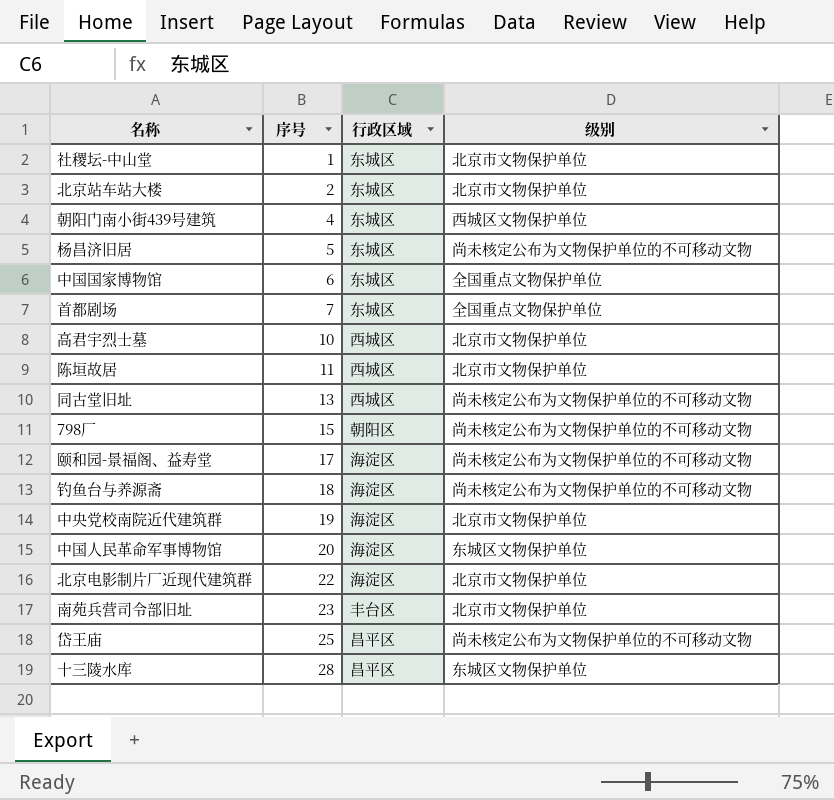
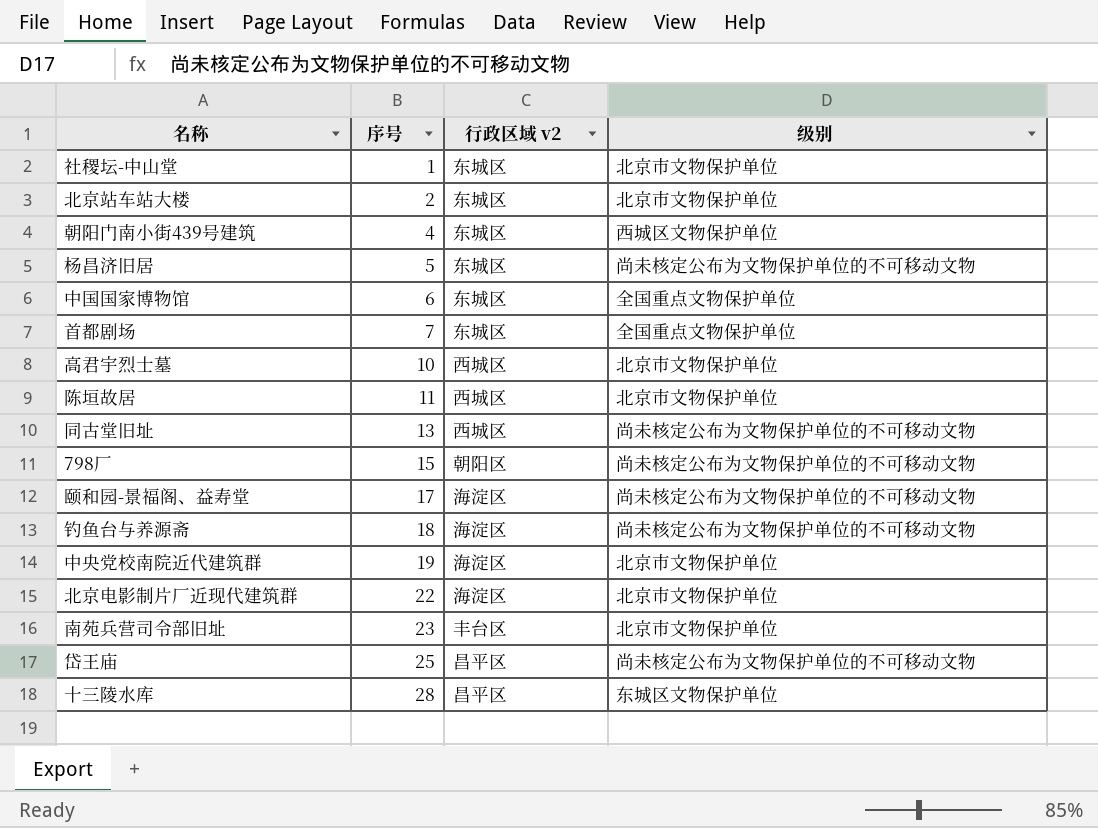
column name: 行政区域 -> 行政区域 v2
row 中国人民革命军事博物馆: 20 | 海淀区 | 东城区文物保护单位 -> none

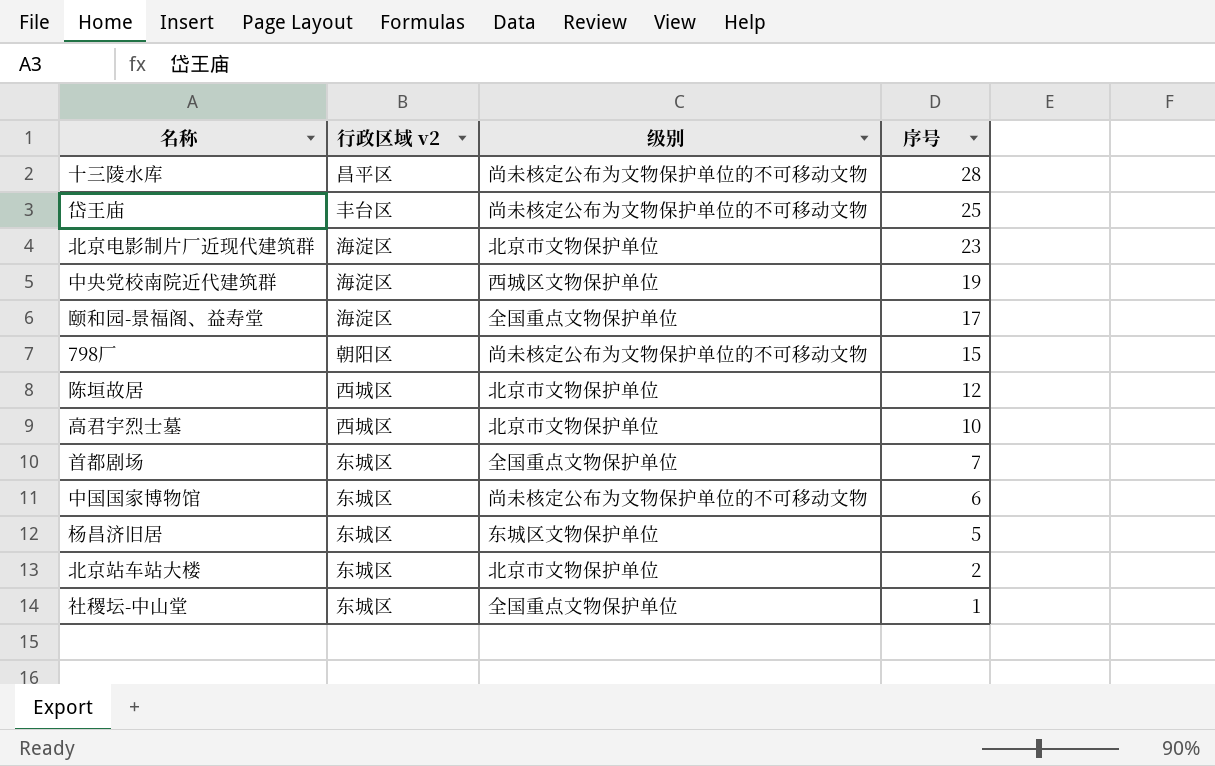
row order: 序号 ascending -> 序号 descending
column 序号 | position: 2 -> 4
row 朝阳门南小街439号建筑: 4 | 东城区 | 西城区文物保护单位 -> none
row 同古堂旧址: 13 | 西城区 | 尚未核定公布为文物保护单位的不可移动文物 -> none
row 钓鱼台与养源斋: 18 | 海淀区 | 尚未核定公布为文物保护单位的不可移动文物 -> none
row 南苑兵营司令部旧址: 23 | 丰台区 | 北京市文物保护单位 -> none
十三陵水库 | 级别: 东城区文物保护单位 -> 尚未核定公布为文物保护单位的不可移动文物
岱王庙 | 行政区域 v2: 昌平区 -> 丰台区
北京电影制片厂近现代建筑群 | 序号: 22 -> 23
中央党校南院近代建筑群 | 级别: 北京市文物保护单位 -> 西城区文物保护单位
颐和园-景福阁、益寿堂 | 级别: 尚未核定公布为文物保护单位的不可移动文物 -> 全国重点文物保护单位
陈垣故居 | 序号: 11 -> 12
中国国家博物馆 | 级别: 全国重点文物保护单位 -> 尚未核定公布为文物保护单位的不可移动文物
杨昌济旧居 | 级别: 尚未核定公布为文物保护单位的不可移动文物 -> 东城区文物保护单位
社稷坛-中山堂 | 级别: 北京市文物保护单位 -> 全国重点文物保护单位

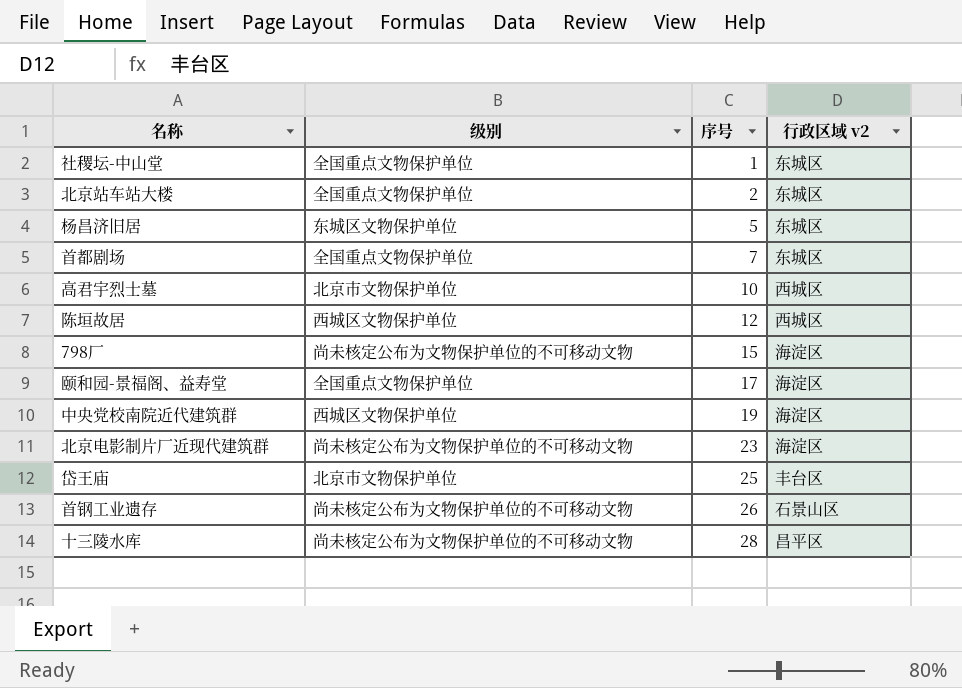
row order: 序号 descending -> 序号 ascending
column 行政区域 v2 | position: 2 -> 4
row 中国国家博物馆: 东城区 | 尚未核定公布为文物保护单位的不可移动文物 | 6 -> none
北京站车站大楼 | 级别: 北京市文物保护单位 -> 全国重点文物保护单位
陈垣故居 | 级别: 北京市文物保护单位 -> 西城区文物保护单位
798厂 | 行政区域 v2: 朝阳区 -> 海淀区
北京电影制片厂近现代建筑群 | 级别: 北京市文物保护单位 -> 尚未核定公布为文物保护单位的不可移动文物
岱王庙 | 级别: 尚未核定公布为文物保护单位的不可移动文物 -> 北京市文物保护单位
row 首钢工业遗存: none -> 尚未核定公布为文物保护单位的不可移动文物 | 26 | 石景山区

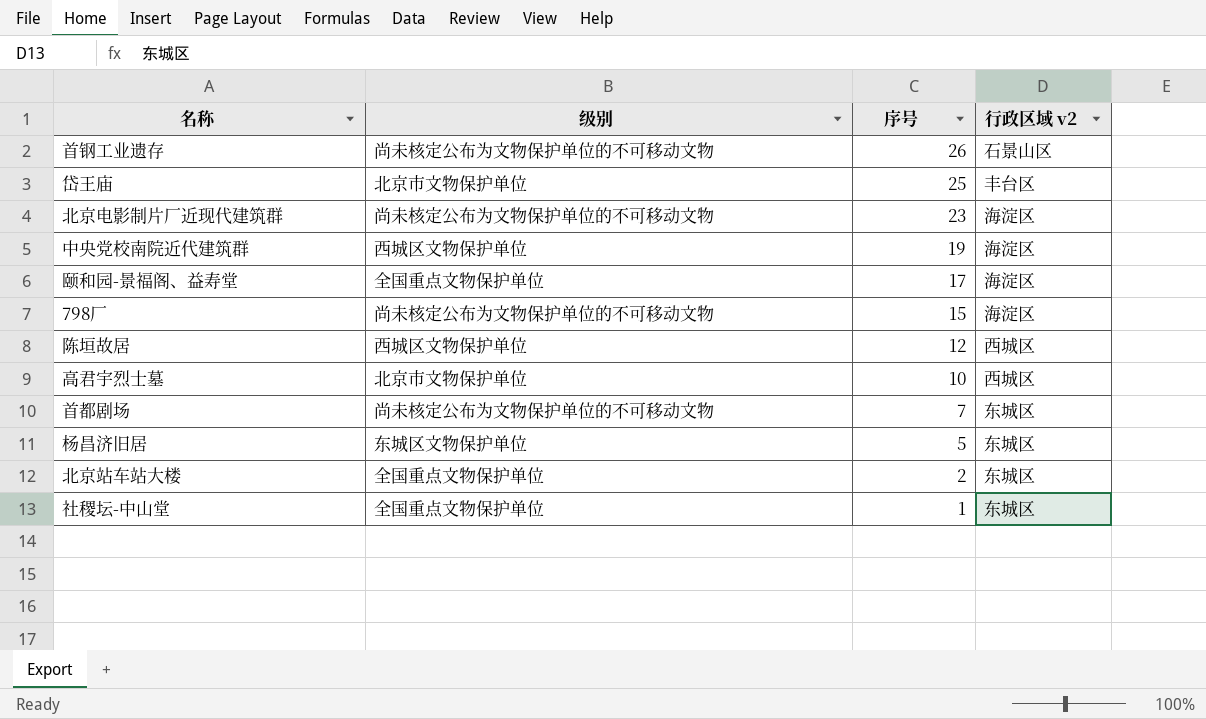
row order: 序号 ascending -> 序号 descending
row 十三陵水库: 尚未核定公布为文物保护单位的不可移动文物 | 28 | 昌平区 -> none
首都剧场 | 级别: 全国重点文物保护单位 -> 尚未核定公布为文物保护单位的不可移动文物

